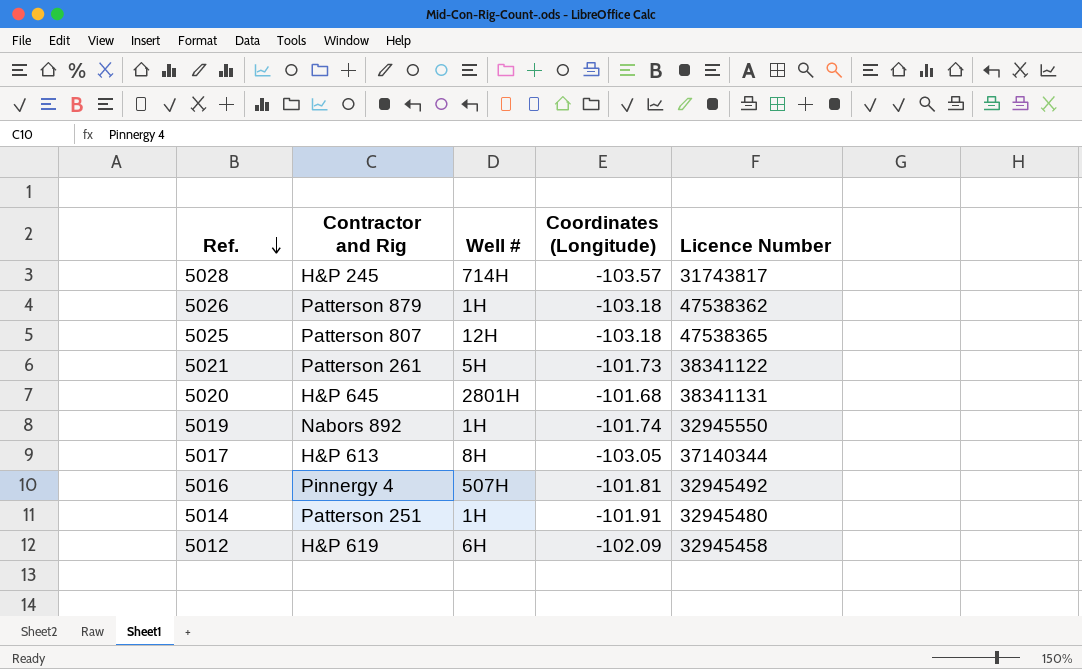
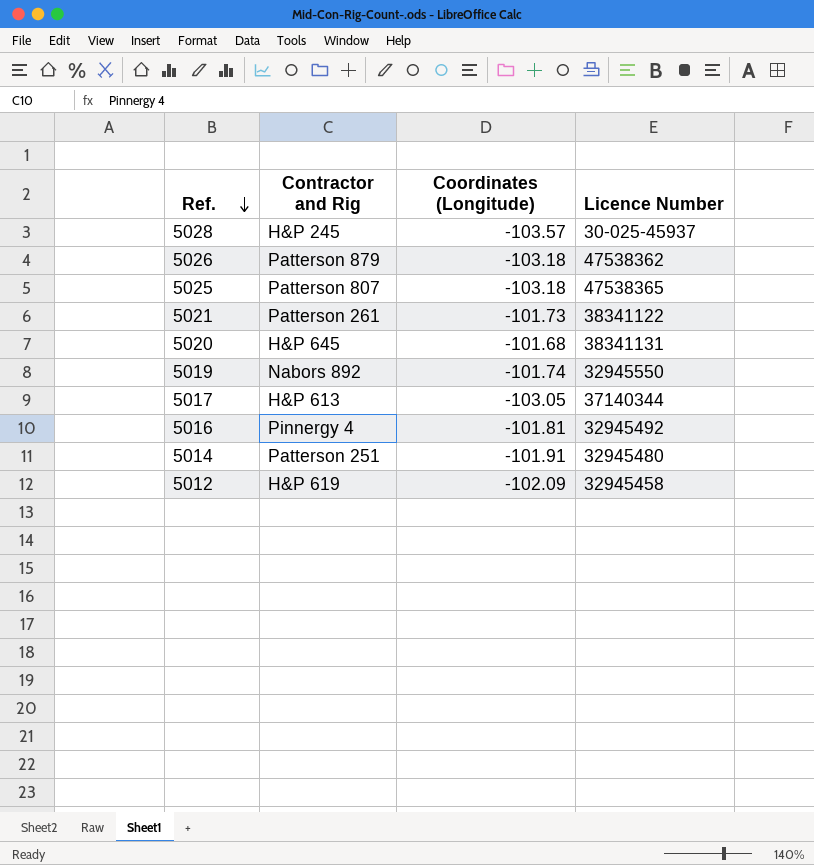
column Well # | position: 3 -> none
5028 | Licence Number: 31743817 -> 30-025-45937

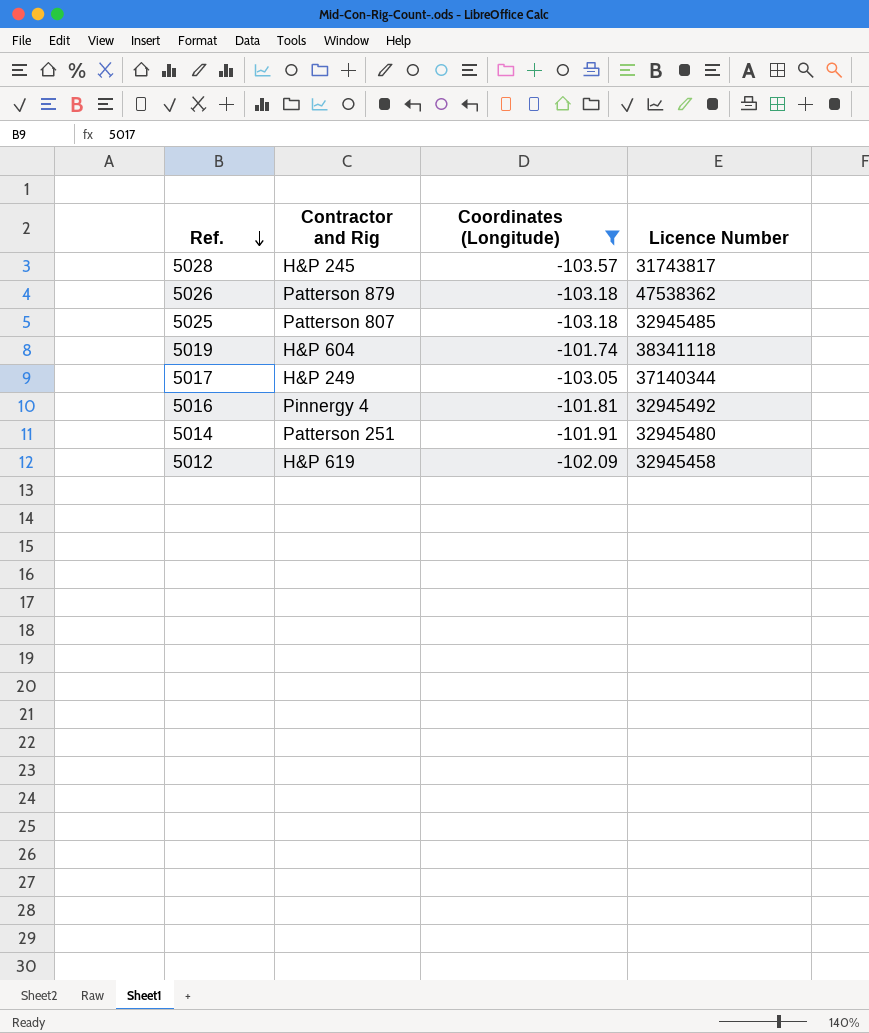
filter: none -> Coordinates (Longitude) <= -101.74
5028 | Licence Number: 30-025-45937 -> 31743817
5025 | Licence Number: 47538365 -> 32945485
5019 | Contractor and Rig: Nabors 892 -> H&P 604
5019 | Licence Number: 32945550 -> 38341118
5017 | Contractor and Rig: H&P 613 -> H&P 249

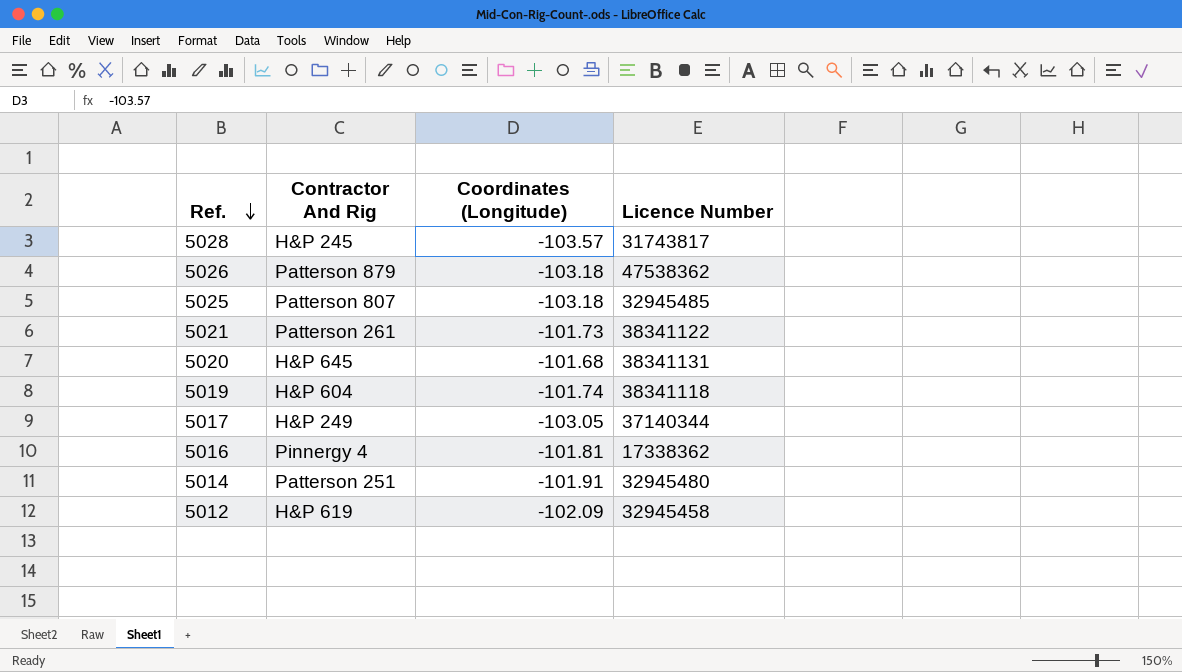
filter: Coordinates (Longitude) <= -101.74 -> none
column name: Contractor and Rig -> Contractor And Rig
5016 | Licence Number: 32945492 -> 17338362

